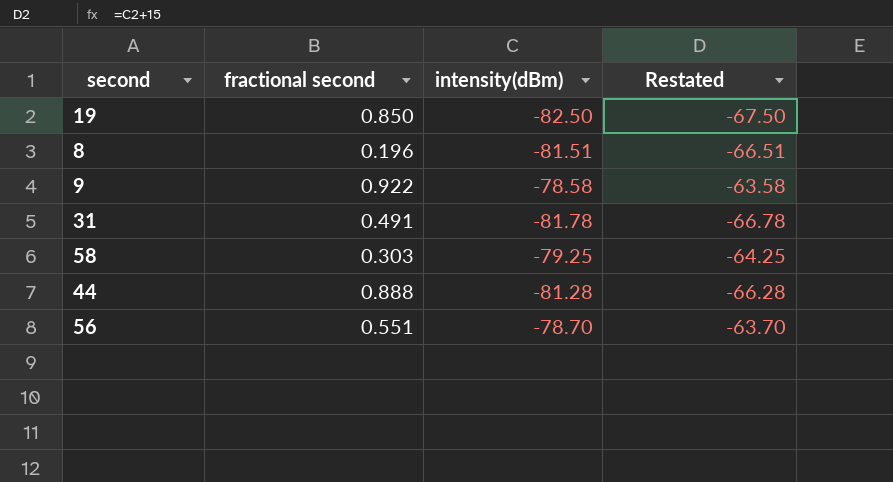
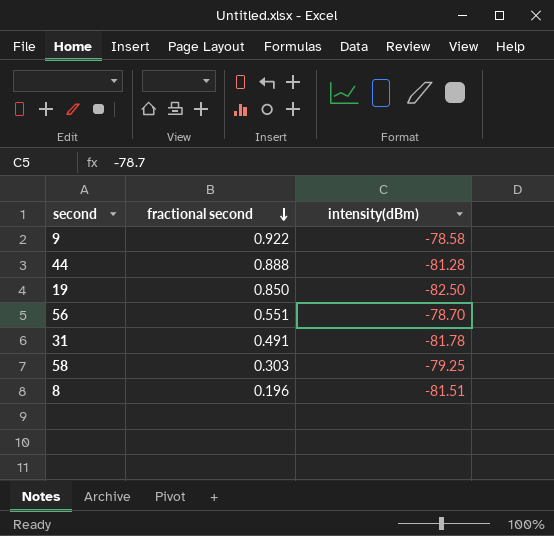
row order: none -> fractional second descending
column Restated | formula: [intensity(dBm)] + 15 -> none

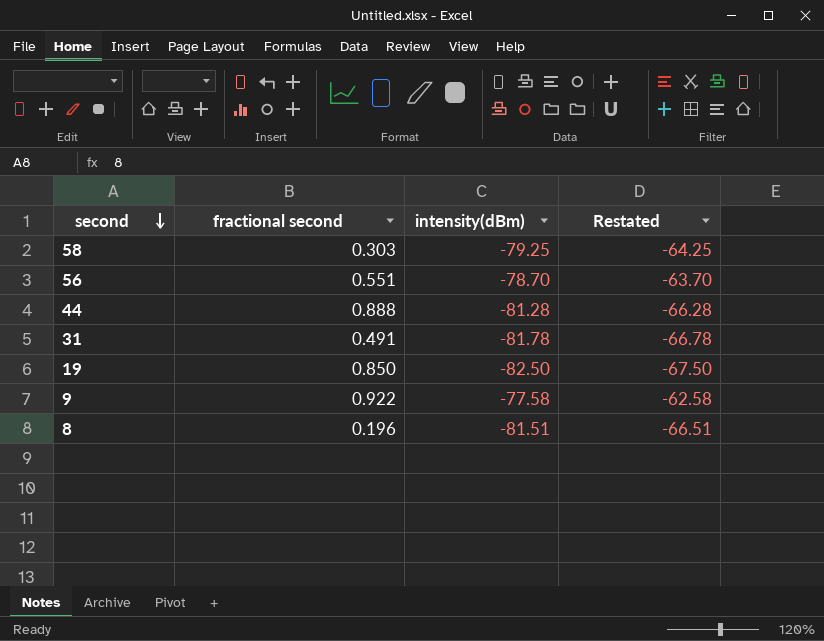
row order: fractional second descending -> second descending
column Restated | formula: none -> [intensity(dBm)] + 15
9 | intensity(dBm): -78.58 -> -77.58

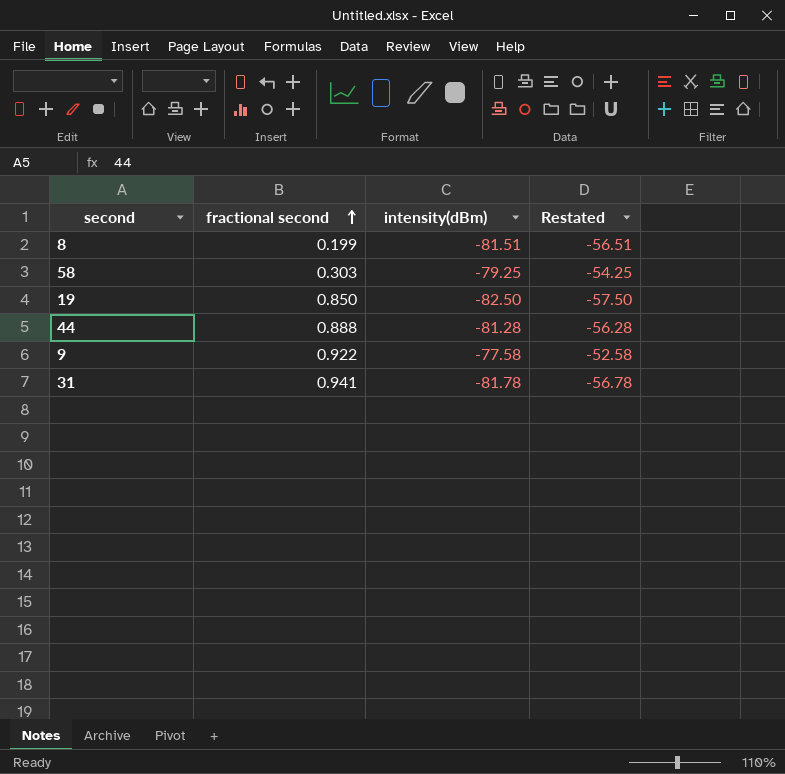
row order: second descending -> fractional second ascending
column Restated | formula: [intensity(dBm)] + 15 -> [intensity(dBm)] + 25
row 56: 0.551 | -78.70 | -63.70 -> none
8 | fractional second: 0.196 -> 0.199
31 | fractional second: 0.491 -> 0.941

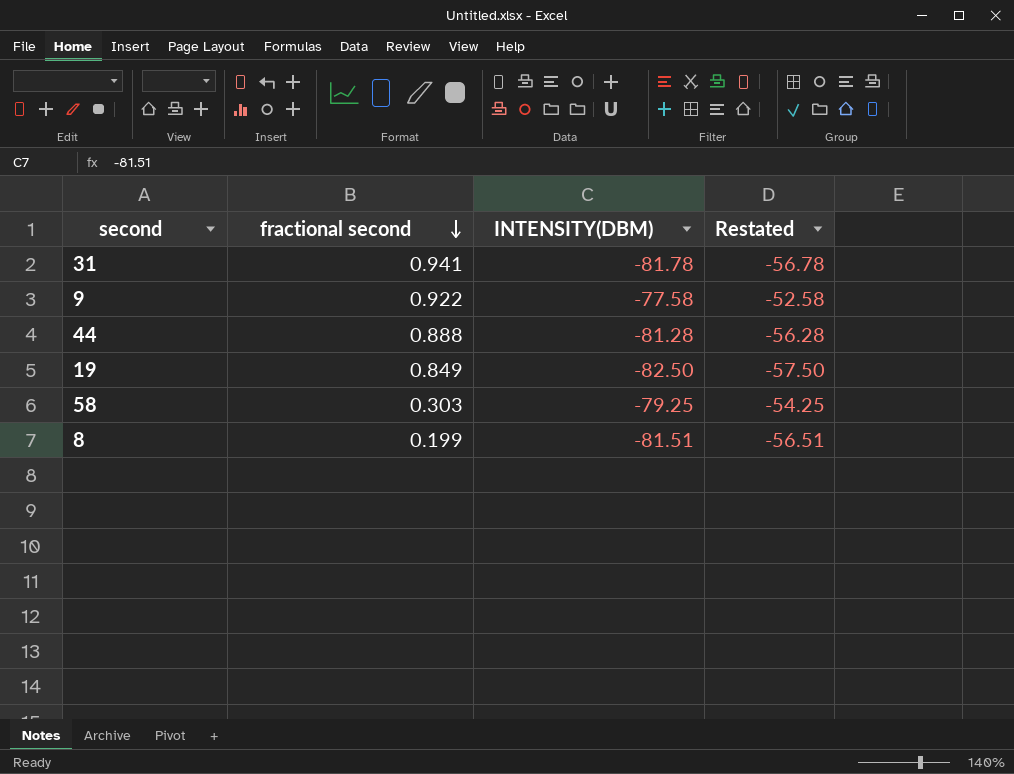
row order: fractional second ascending -> fractional second descending
column name: intensity(dBm) -> INTENSITY(DBM)
19 | fractional second: 0.850 -> 0.849

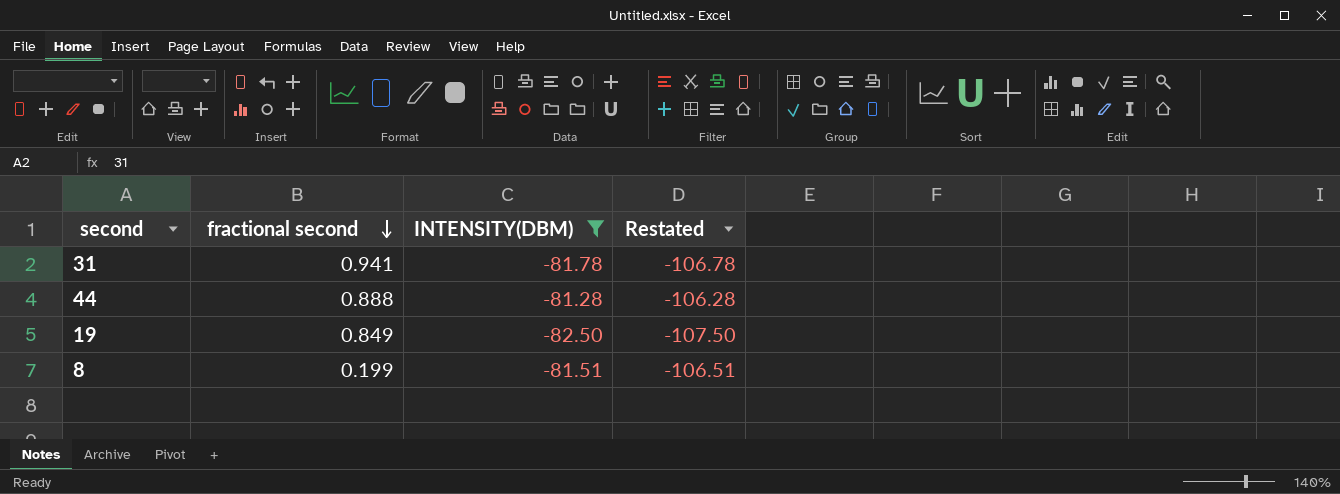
filter: none -> INTENSITY(DBM) <= -81.28
column Restated | formula: [INTENSITY(DBM)] + 25 -> [INTENSITY(DBM)] - 25

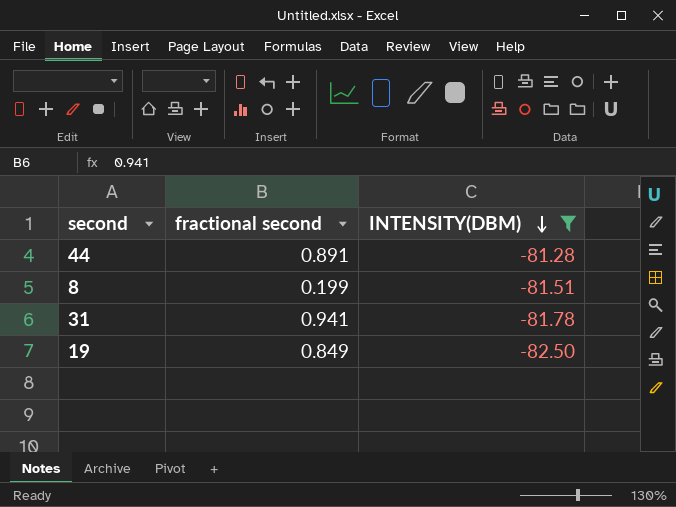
row order: fractional second descending -> INTENSITY(DBM) descending
column Restated | formula: [INTENSITY(DBM)] - 25 -> none
44 | fractional second: 0.888 -> 0.891

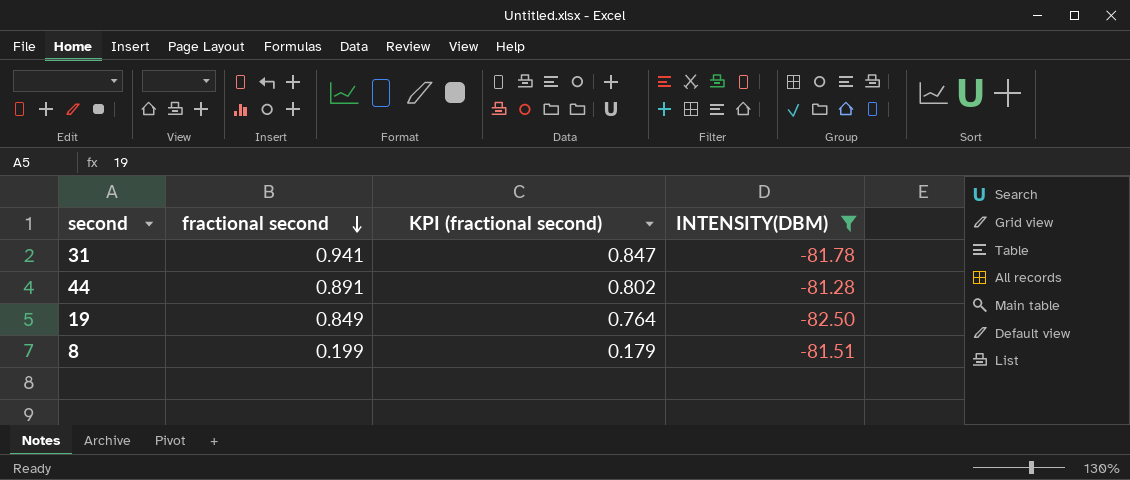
row order: INTENSITY(DBM) descending -> fractional second descending
column KPI (fractional second) | formula: none -> [fractional second] * 0.9

